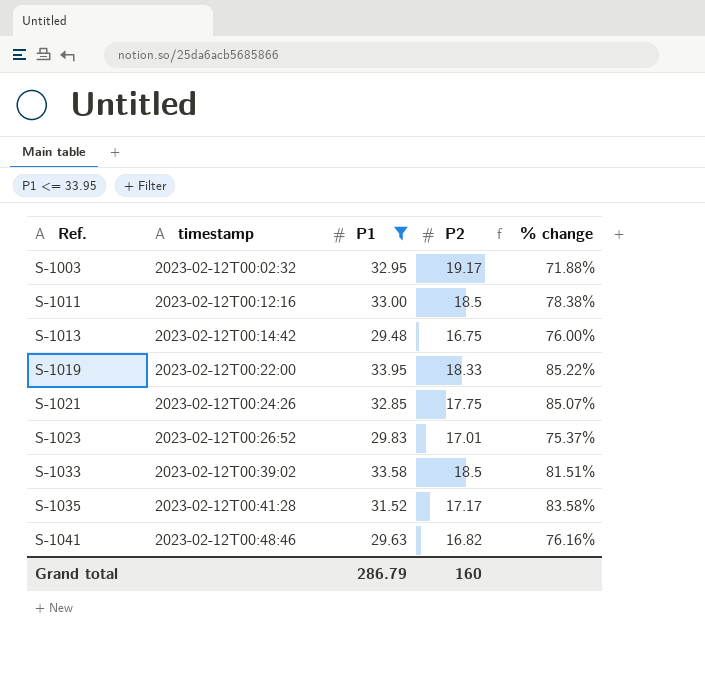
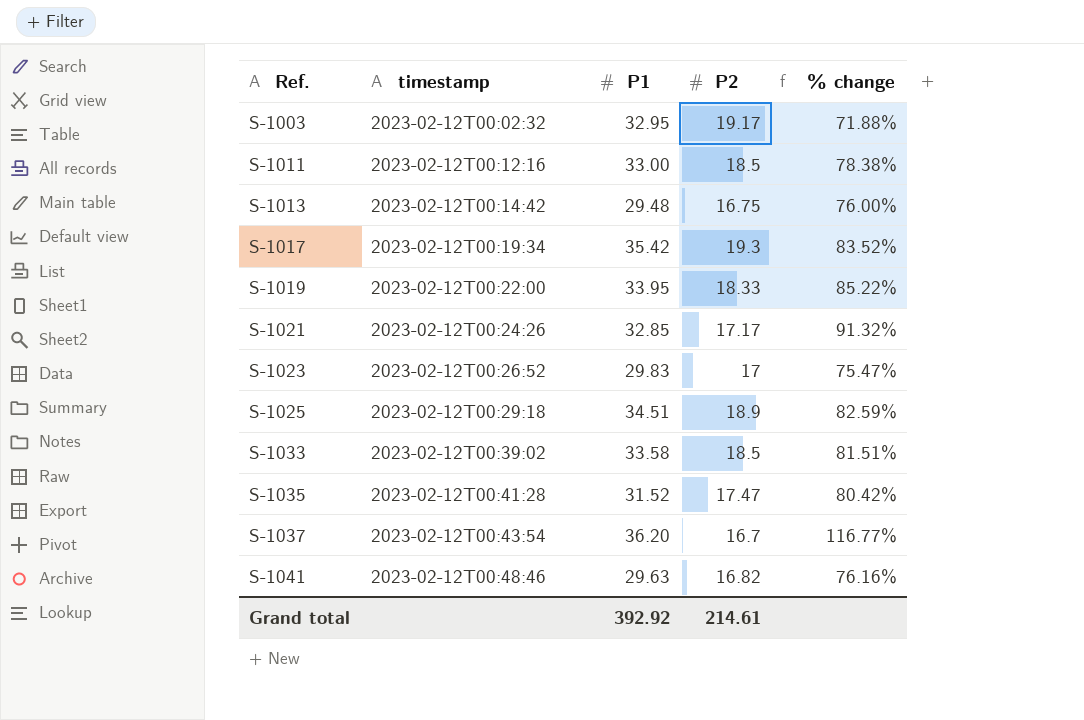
filter: P1 <= 33.95 -> none
S-1021 | P2: 17.75 -> 17.17
S-1021 | % change: 85.07% -> 91.32%
S-1023 | P2: 17.01 -> 17
S-1023 | % change: 75.37% -> 75.47%
S-1035 | P2: 17.17 -> 17.47
S-1035 | % change: 83.58% -> 80.42%
Grand total | P1: 286.79 -> 392.92
Grand total | P2: 160 -> 214.61

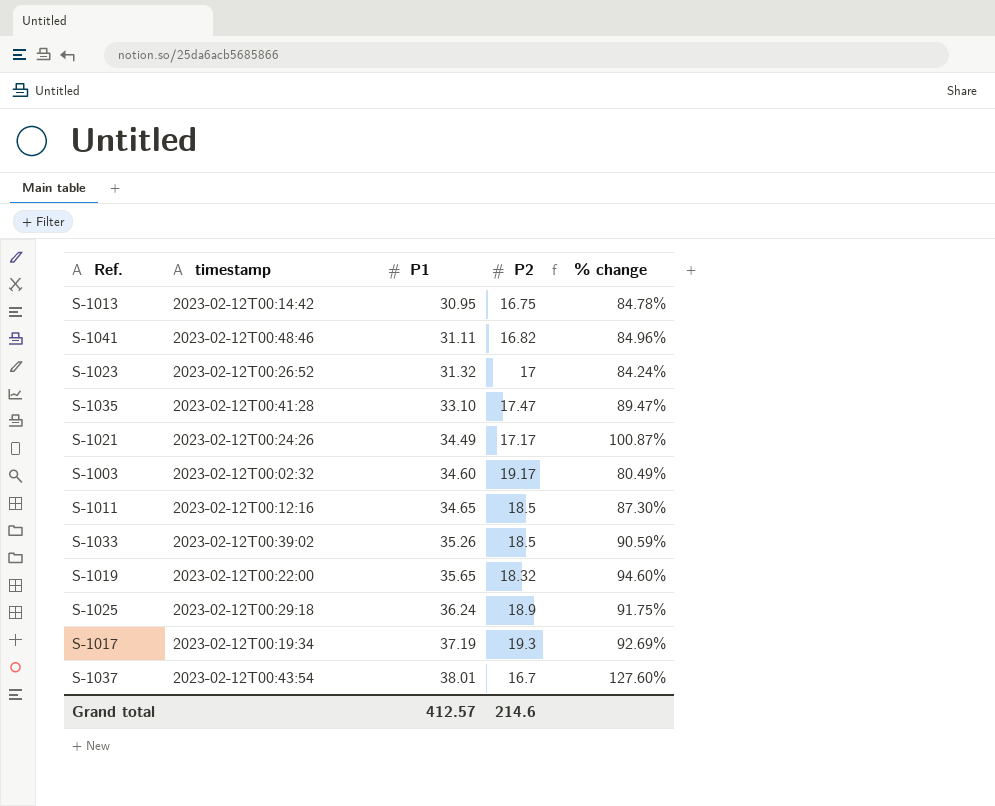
row order: Ref. ascending -> P1 ascending
S-1013 | P1: 29.48 -> 30.95
S-1013 | % change: 76.00% -> 84.78%
S-1041 | P1: 29.63 -> 31.11
S-1041 | % change: 76.16% -> 84.96%
S-1023 | P1: 29.83 -> 31.32
S-1023 | % change: 75.47% -> 84.24%
S-1035 | P1: 31.52 -> 33.10
S-1035 | % change: 80.42% -> 89.47%
S-1021 | P1: 32.85 -> 34.49
S-1021 | % change: 91.32% -> 100.87%
S-1003 | P1: 32.95 -> 34.60
S-1003 | % change: 71.88% -> 80.49%
S-1011 | P1: 33.00 -> 34.65
S-1011 | % change: 78.38% -> 87.30%
S-1033 | P1: 33.58 -> 35.26
S-1033 | % change: 81.51% -> 90.59%
S-1019 | P1: 33.95 -> 35.65
S-1019 | P2: 18.33 -> 18.32
S-1019 | % change: 85.22% -> 94.60%
S-1025 | P1: 34.51 -> 36.24
S-1025 | % change: 82.59% -> 91.75%
S-1017 | P1: 35.42 -> 37.19
S-1017 | % change: 83.52% -> 92.69%
S-1037 | P1: 36.20 -> 38.01
S-1037 | % change: 116.77% -> 127.60%
Grand total | P1: 392.92 -> 412.57
Grand total | P2: 214.61 -> 214.6

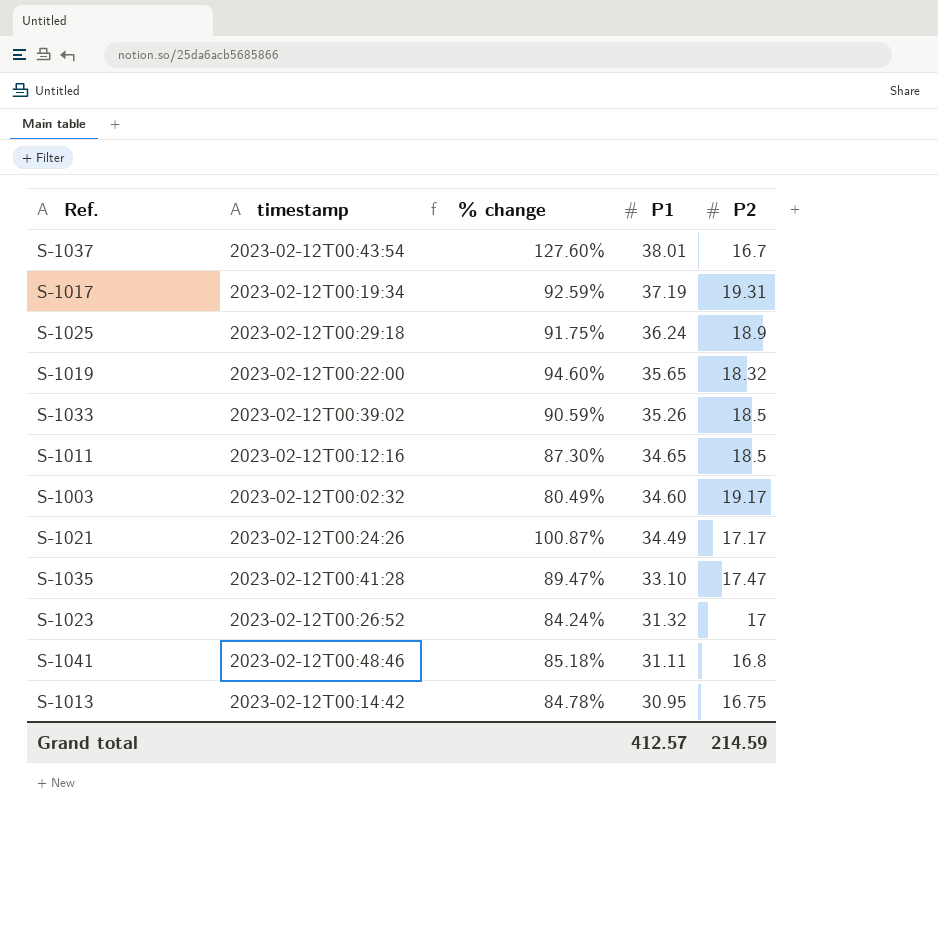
row order: P1 ascending -> P1 descending
column % change | position: 5 -> 3
S-1017 | % change: 92.69% -> 92.59%
S-1017 | P2: 19.3 -> 19.31
S-1041 | % change: 84.96% -> 85.18%
S-1041 | P2: 16.82 -> 16.8
Grand total | P2: 214.6 -> 214.59

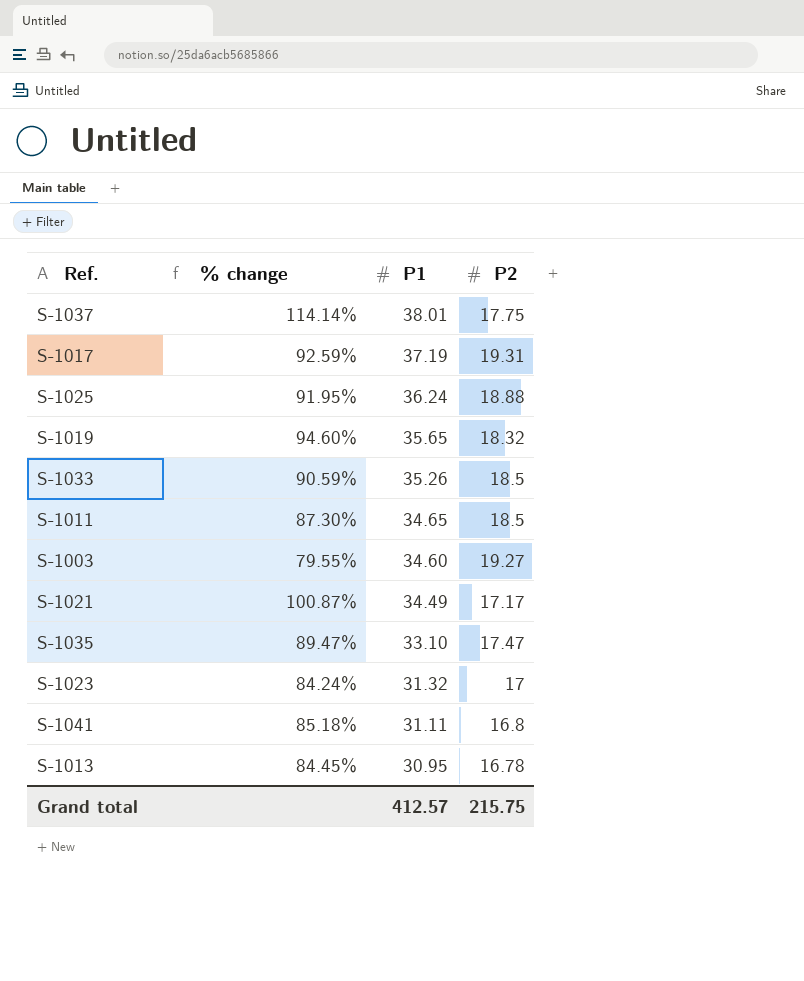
column timestamp | position: 2 -> none
S-1037 | % change: 127.60% -> 114.14%
S-1037 | P2: 16.7 -> 17.75
S-1025 | % change: 91.75% -> 91.95%
S-1025 | P2: 18.9 -> 18.88
S-1003 | % change: 80.49% -> 79.55%
S-1003 | P2: 19.17 -> 19.27
S-1013 | % change: 84.78% -> 84.45%
S-1013 | P2: 16.75 -> 16.78
Grand total | P2: 214.59 -> 215.75

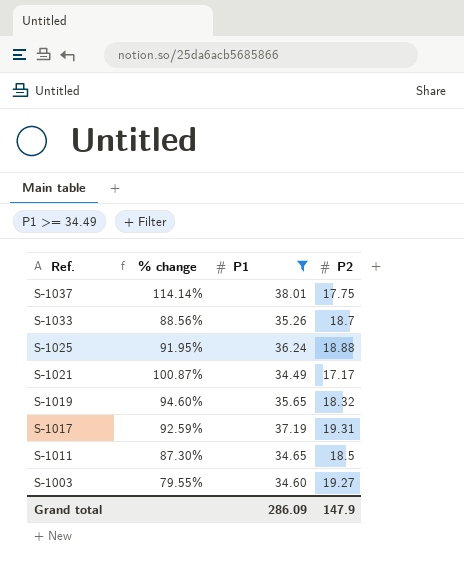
filter: none -> P1 >= 34.49
row order: P1 descending -> Ref. descending
S-1033 | % change: 90.59% -> 88.56%
S-1033 | P2: 18.5 -> 18.7
Grand total | P1: 412.57 -> 286.09
Grand total | P2: 215.75 -> 147.9

